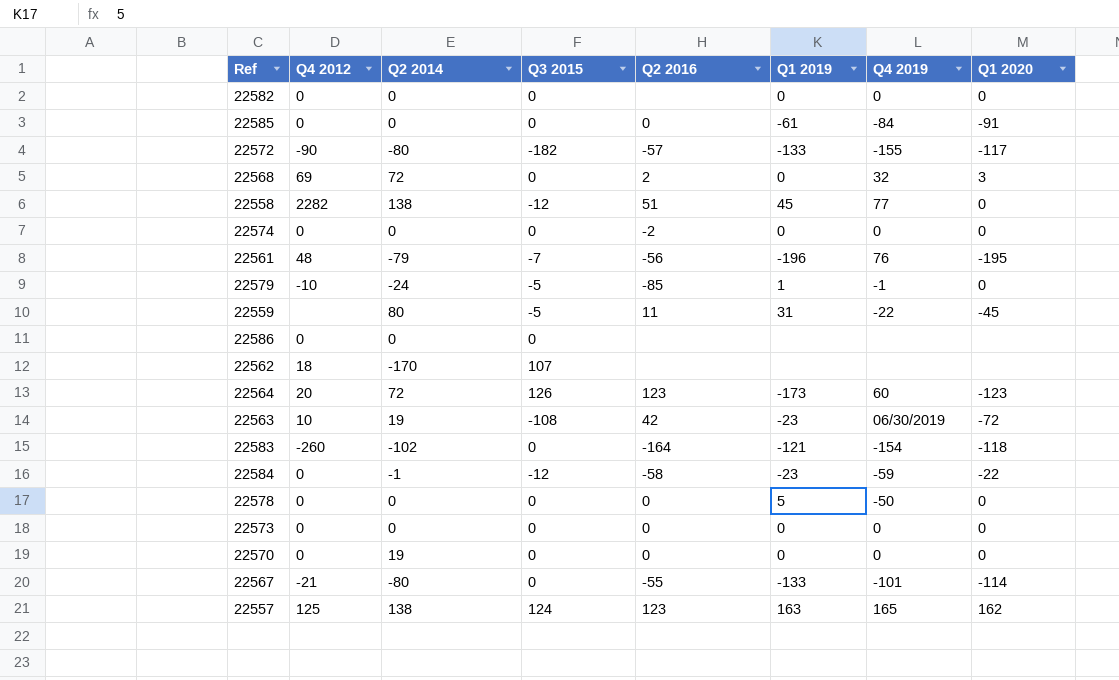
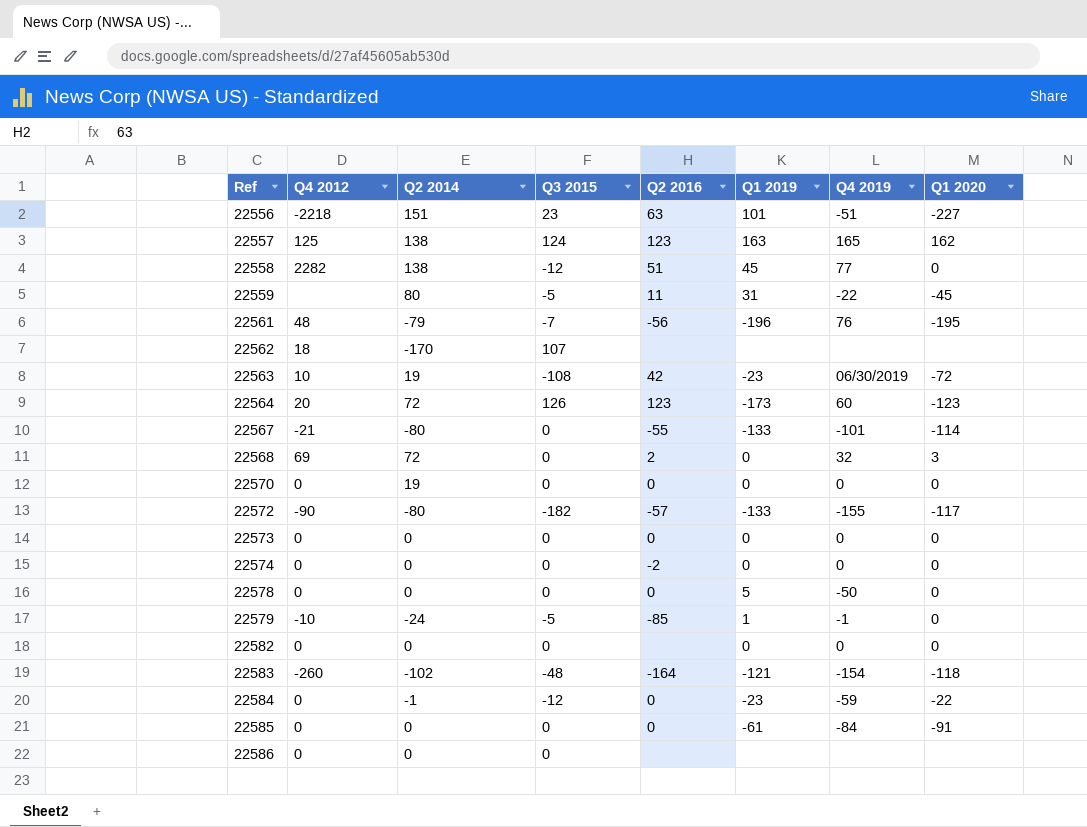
row order: none -> Ref ascending
row 22556: none -> -2218 | 151 | 23 | 63 | 101 | -51 | -227
22583 | Q3 2015: 0 -> -48
22584 | Q2 2016: -58 -> 0

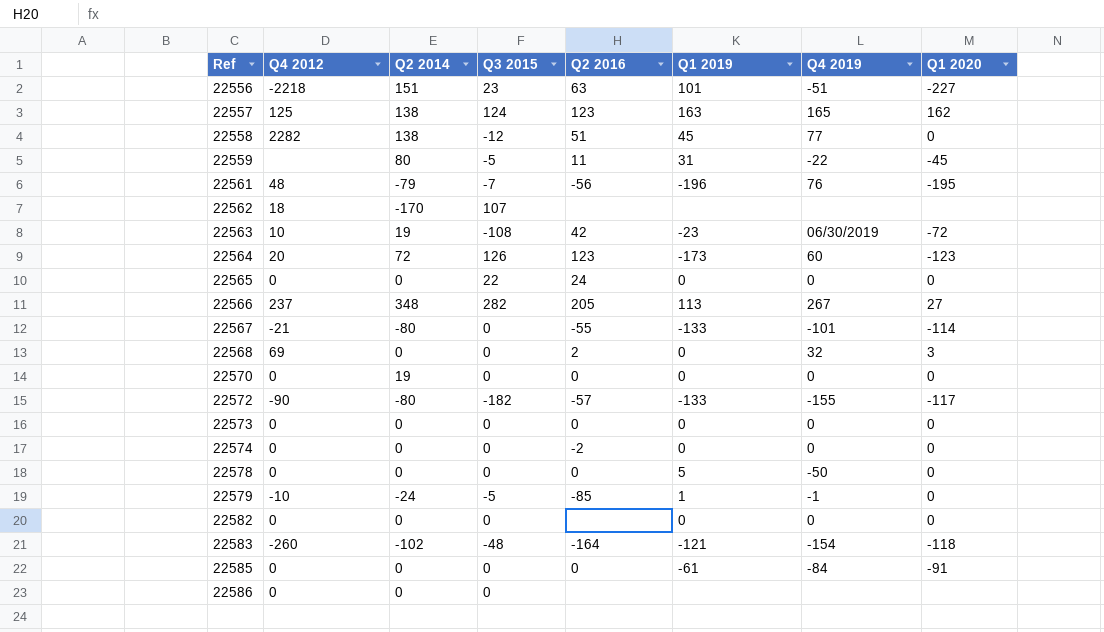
row 22584: 0 | -1 | -12 | 0 | -23 | -59 | -22 -> none
row 22565: none -> 0 | 0 | 22 | 24 | 0 | 0 | 0
row 22566: none -> 237 | 348 | 282 | 205 | 113 | 267 | 27
22568 | Q2 2014: 72 -> 0

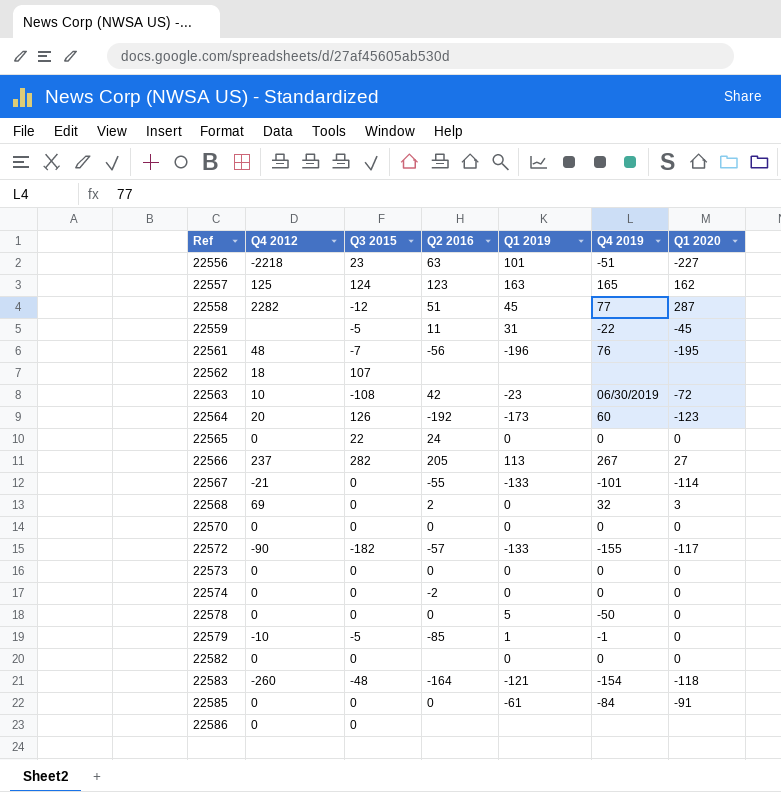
column Q2 2014 | position: 3 -> none
22558 | Q1 2020: 0 -> 287
22564 | Q2 2016: 123 -> -192

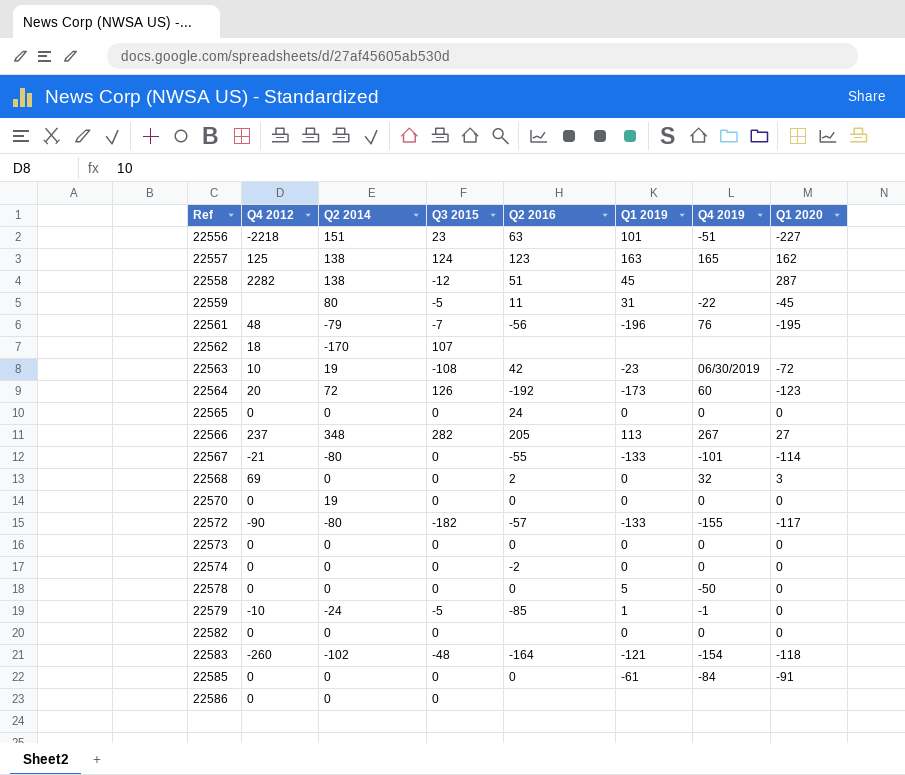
column Q2 2014 | position: none -> 3
22558 | Q4 2019: 77 -> none
22565 | Q3 2015: 22 -> 0

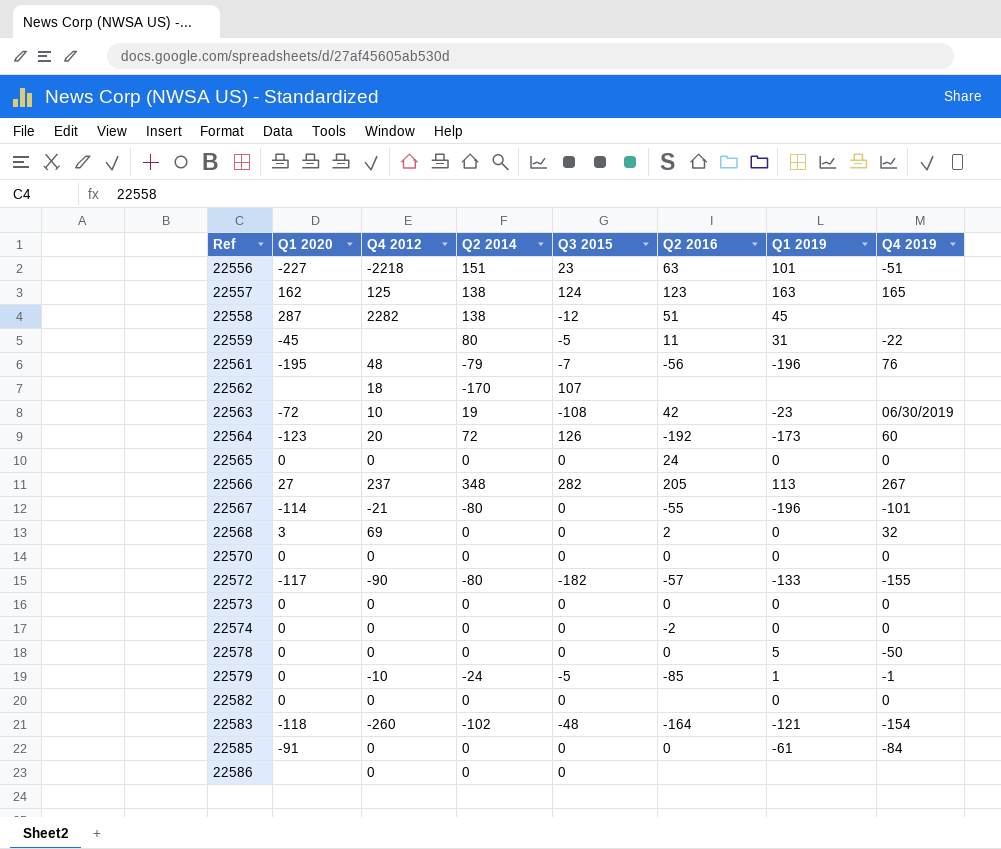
column Q1 2020 | position: 8 -> 2
22567 | Q1 2019: -133 -> -196
22570 | Q2 2014: 19 -> 0

